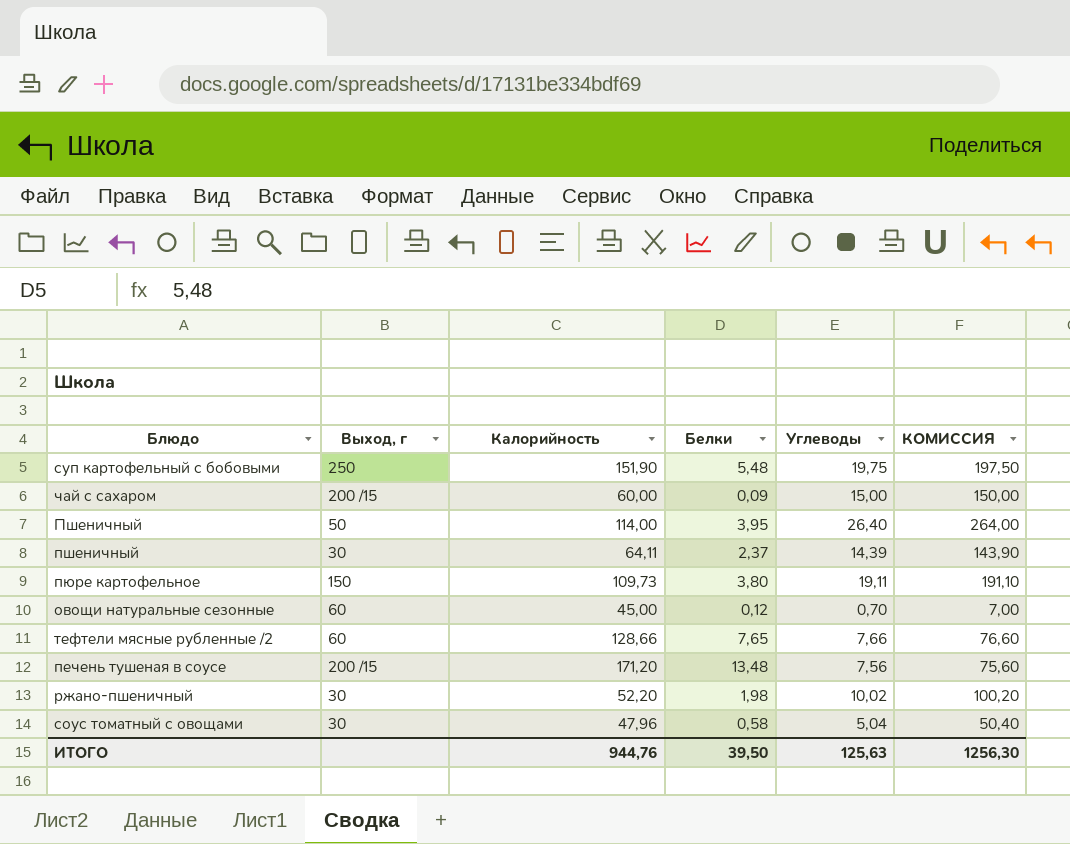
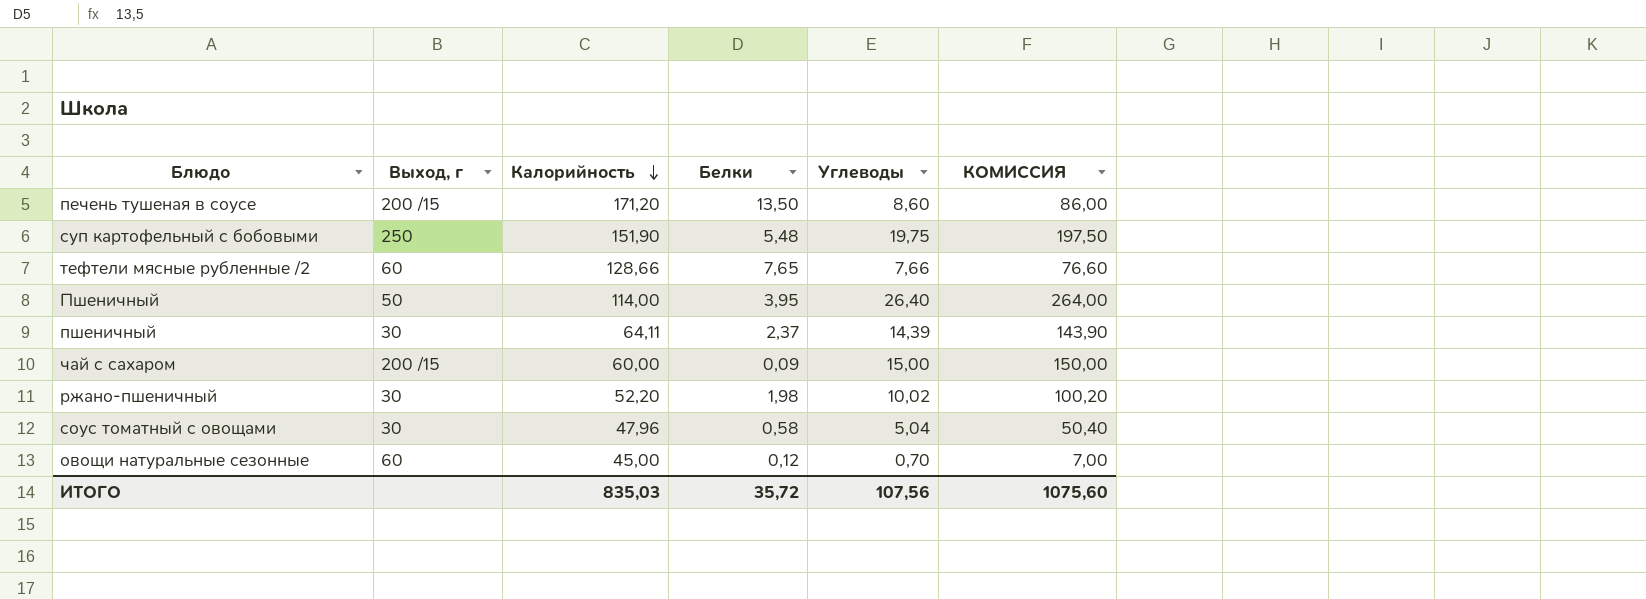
row order: none -> Калорийность descending
row пюре картофельное: 150 | 109,73 | 3,80 | 19,11 | 191,10 -> none
печень тушеная в соусе | Белки: 13,48 -> 13,50
печень тушеная в соусе | Углеводы: 7,56 -> 8,60
печень тушеная в соусе | КОМИССИЯ: 75,60 -> 86,00
ИТОГО | Калорийность: 944,76 -> 835,03
ИТОГО | Белки: 39,50 -> 35,72
ИТОГО | Углеводы: 125,63 -> 107,56
ИТОГО | КОМИССИЯ: 1256,30 -> 1075,60

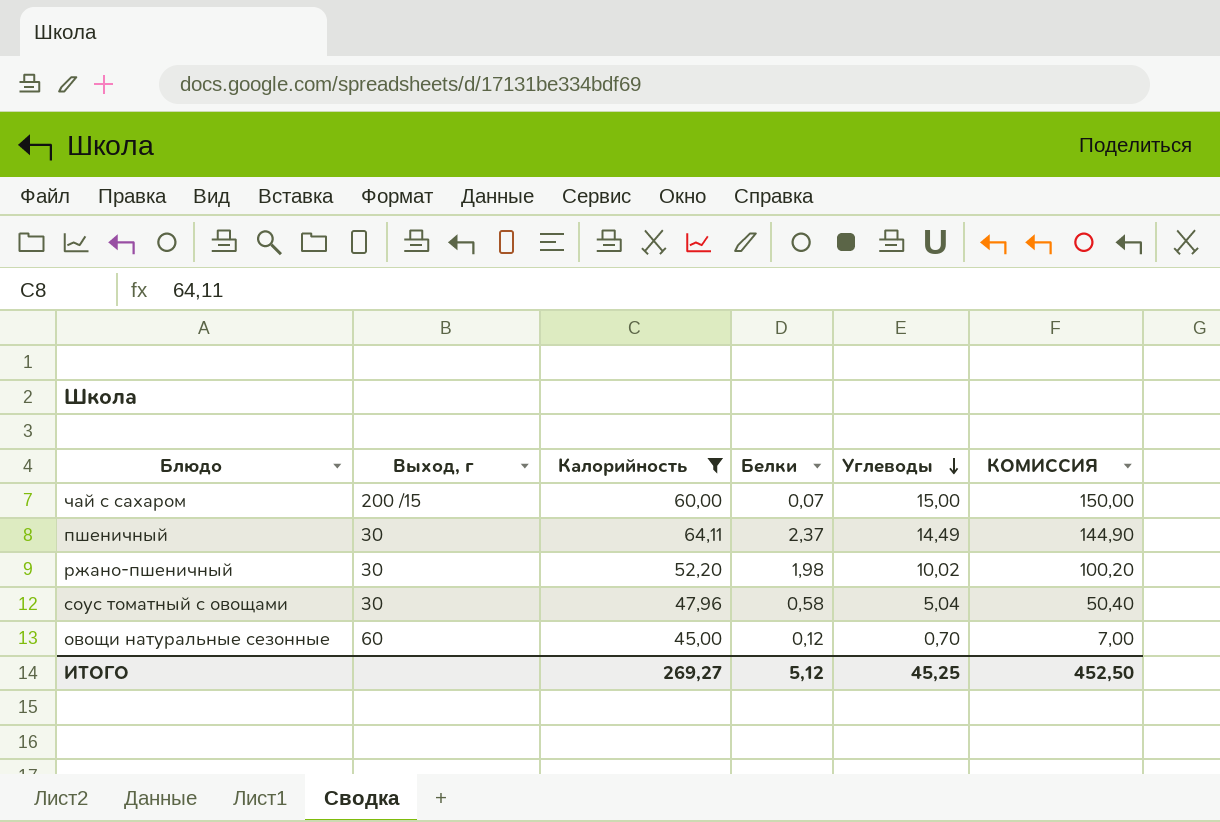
filter: none -> Калорийность <= 64,11
row order: Калорийность descending -> Углеводы descending
чай с сахаром | Белки: 0,09 -> 0,07
пшеничный | Углеводы: 14,39 -> 14,49
пшеничный | КОМИССИЯ: 143,90 -> 144,90
ИТОГО | Калорийность: 835,03 -> 269,27
ИТОГО | Белки: 35,72 -> 5,12
ИТОГО | Углеводы: 107,56 -> 45,25
ИТОГО | КОМИССИЯ: 1075,60 -> 452,50

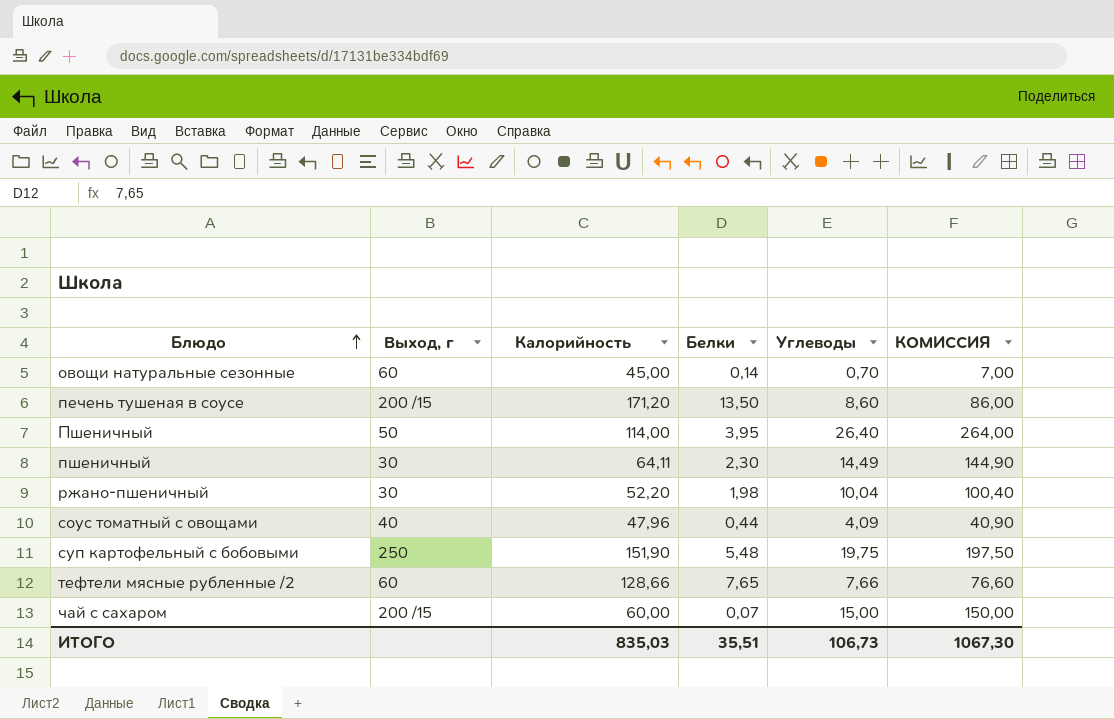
filter: Калорийность <= 64,11 -> none
row order: Углеводы descending -> Блюдо ascending
овощи натуральные сезонные | Белки: 0,12 -> 0,14
пшеничный | Белки: 2,37 -> 2,30
ржано-пшеничный | Углеводы: 10,02 -> 10,04
ржано-пшеничный | КОМИССИЯ: 100,20 -> 100,40
соус томатный с овощами | Выход, г: 30 -> 40
соус томатный с овощами | Белки: 0,58 -> 0,44
соус томатный с овощами | Углеводы: 5,04 -> 4,09
соус томатный с овощами | КОМИССИЯ: 50,40 -> 40,90
ИТОГО | Калорийность: 269,27 -> 835,03
ИТОГО | Белки: 5,12 -> 35,51
ИТОГО | Углеводы: 45,25 -> 106,73
ИТОГО | КОМИССИЯ: 452,50 -> 1067,30

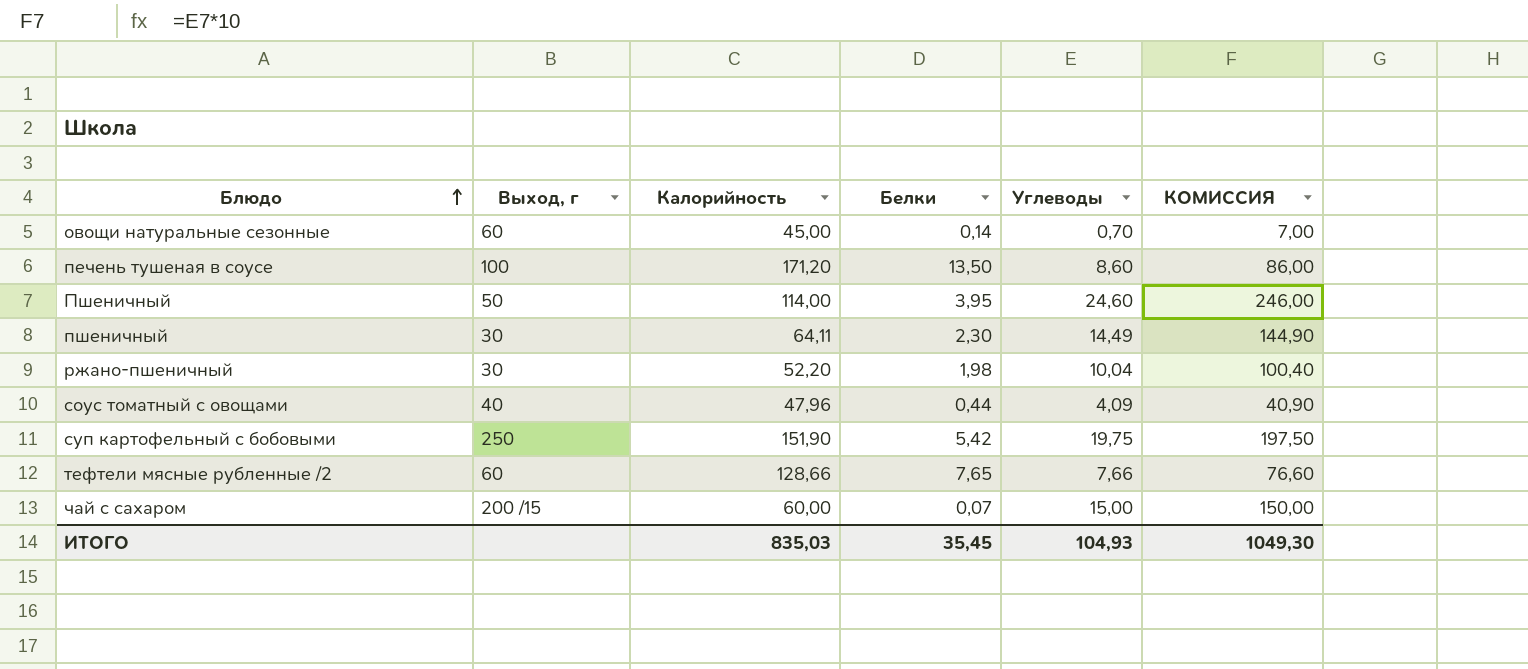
печень тушеная в соусе | Выход, г: 200 /15 -> 100
Пшеничный | Углеводы: 26,40 -> 24,60
Пшеничный | КОМИССИЯ: 264,00 -> 246,00
суп картофельный с бобовыми | Белки: 5,48 -> 5,42
ИТОГО | Белки: 35,51 -> 35,45
ИТОГО | Углеводы: 106,73 -> 104,93
ИТОГО | КОМИССИЯ: 1067,30 -> 1049,30

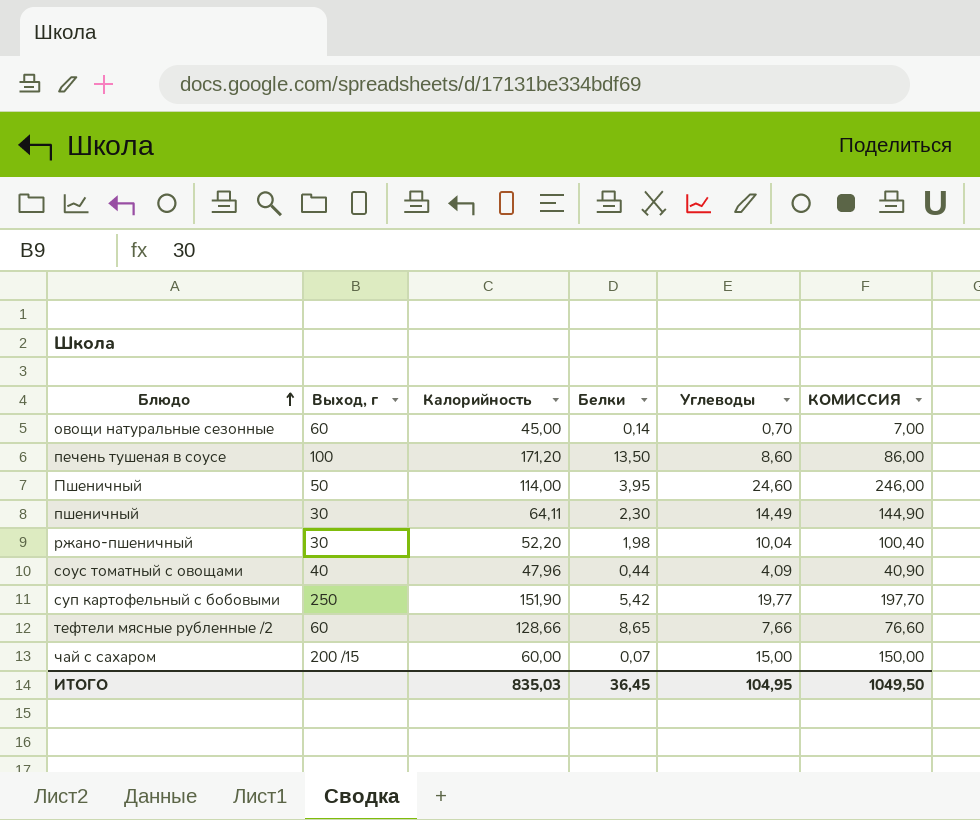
суп картофельный с бобовыми | Углеводы: 19,75 -> 19,77
суп картофельный с бобовыми | КОМИССИЯ: 197,50 -> 197,70
тефтели мясные рубленные /2 | Белки: 7,65 -> 8,65
ИТОГО | Белки: 35,45 -> 36,45
ИТОГО | Углеводы: 104,93 -> 104,95
ИТОГО | КОМИССИЯ: 1049,30 -> 1049,50

